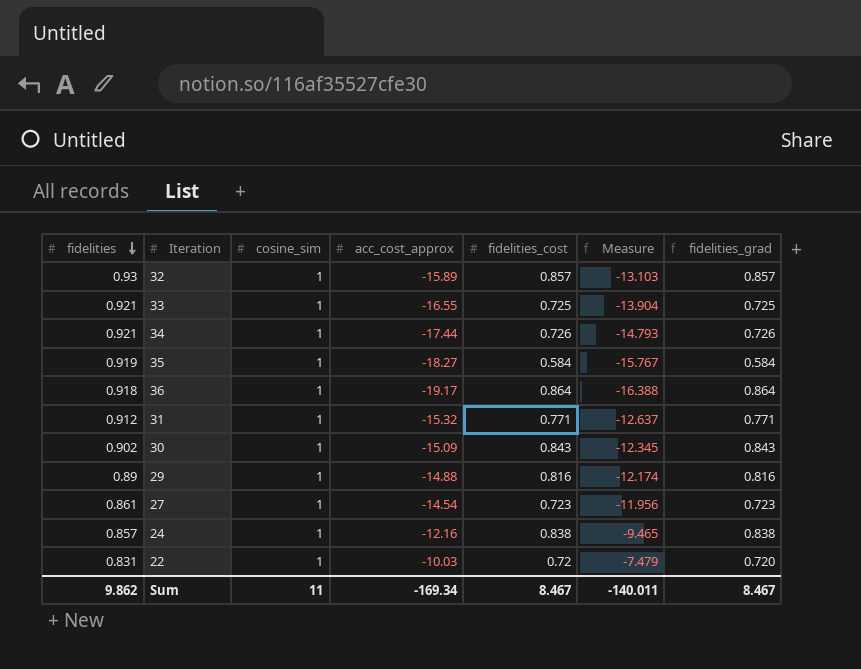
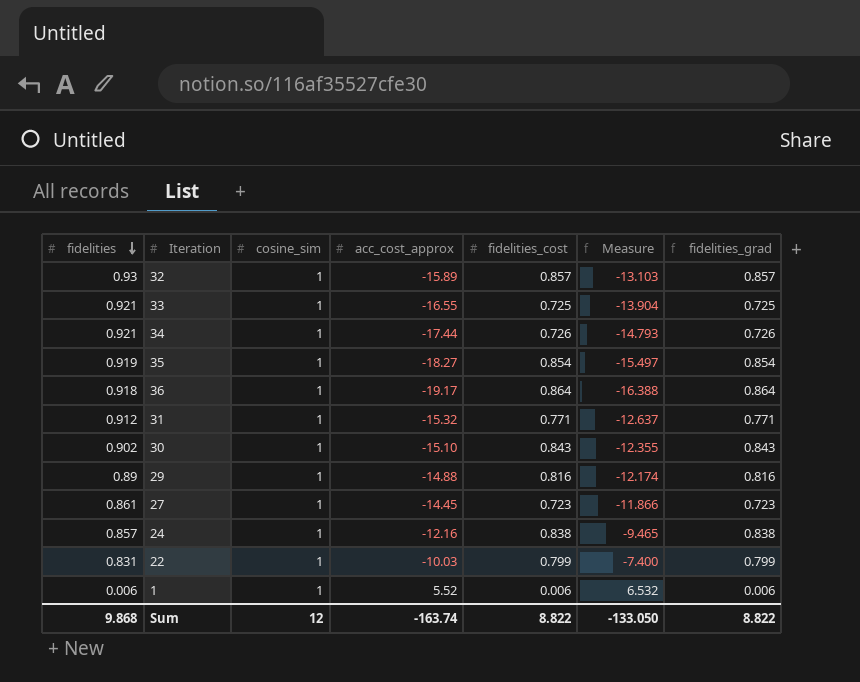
35 | fidelities_cost: 0.584 -> 0.854
35 | Measure: -15.767 -> -15.497
35 | fidelities_grad: 0.584 -> 0.854
30 | acc_cost_approx: -15.09 -> -15.10
30 | Measure: -12.345 -> -12.355
27 | acc_cost_approx: -14.54 -> -14.45
27 | Measure: -11.956 -> -11.866
22 | fidelities_cost: 0.72 -> 0.799
22 | Measure: -7.479 -> -7.400
22 | fidelities_grad: 0.720 -> 0.799
row 1: none -> 0.006 | 1 | 5.52 | 0.006 | 6.532 | 0.006
Sum | fidelities: 9.862 -> 9.868
Sum | cosine_sim: 11 -> 12
Sum | acc_cost_approx: -169.34 -> -163.74
Sum | fidelities_cost: 8.467 -> 8.822
Sum | Measure: -140.011 -> -133.050
Sum | fidelities_grad: 8.467 -> 8.822

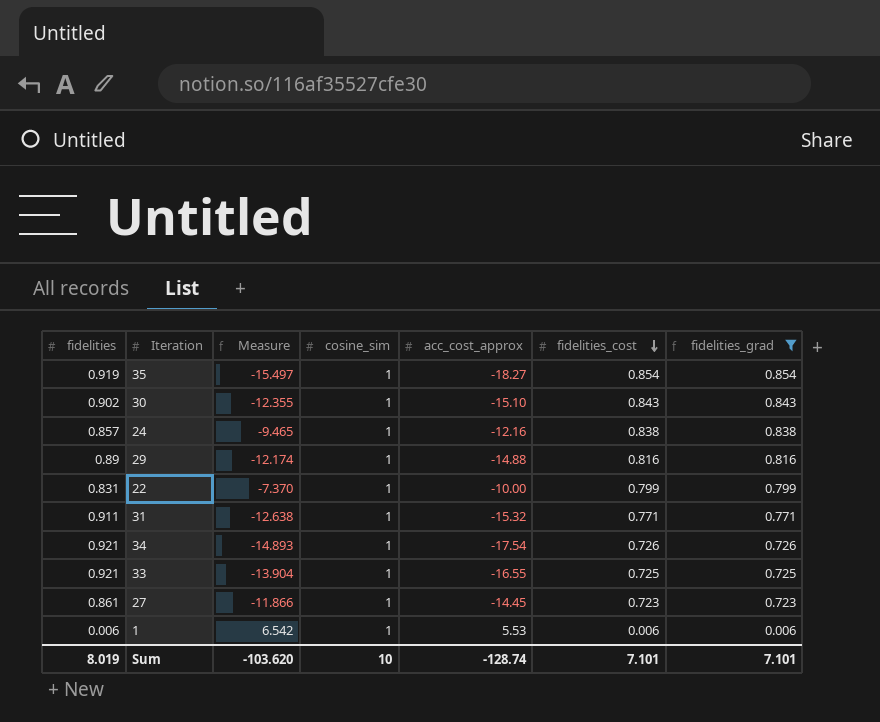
filter: none -> fidelities_grad <= 0.854
row order: fidelities descending -> fidelities_cost descending
column Measure | position: 6 -> 3
22 | Measure: -7.400 -> -7.370
22 | acc_cost_approx: -10.03 -> -10.00
31 | fidelities: 0.912 -> 0.911
31 | Measure: -12.637 -> -12.638
34 | Measure: -14.793 -> -14.893
34 | acc_cost_approx: -17.44 -> -17.54
1 | Measure: 6.532 -> 6.542
1 | acc_cost_approx: 5.52 -> 5.53
Sum | fidelities: 9.868 -> 8.019
Sum | Measure: -133.050 -> -103.620
Sum | cosine_sim: 12 -> 10
Sum | acc_cost_approx: -163.74 -> -128.74
Sum | fidelities_cost: 8.822 -> 7.101
Sum | fidelities_grad: 8.822 -> 7.101

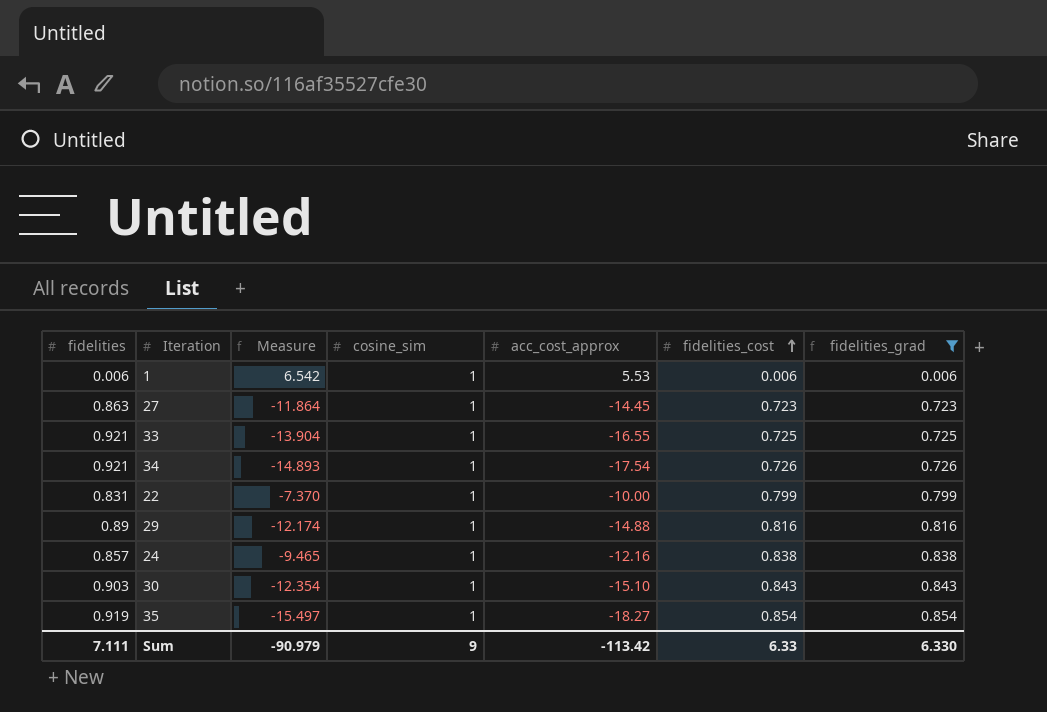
row order: fidelities_cost descending -> fidelities_cost ascending
row 31: 0.911 | -12.638 | 1 | -15.32 | 0.771 | 0.771 -> none
27 | fidelities: 0.861 -> 0.863
27 | Measure: -11.866 -> -11.864
30 | fidelities: 0.902 -> 0.903
30 | Measure: -12.355 -> -12.354
Sum | fidelities: 8.019 -> 7.111
Sum | Measure: -103.620 -> -90.979
Sum | cosine_sim: 10 -> 9
Sum | acc_cost_approx: -128.74 -> -113.42
Sum | fidelities_cost: 7.101 -> 6.33
Sum | fidelities_grad: 7.101 -> 6.330

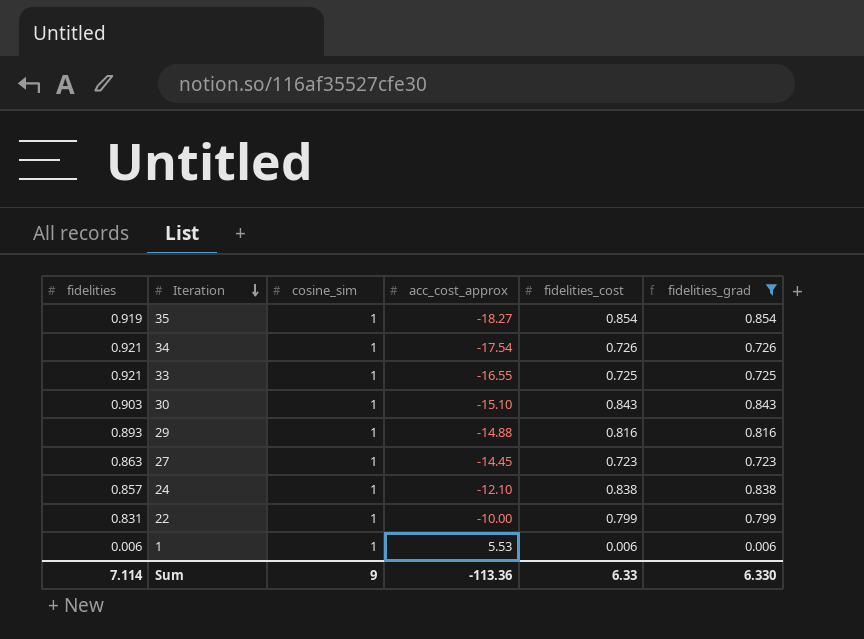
row order: fidelities_cost ascending -> Iteration descending
column Measure | formula: [fidelities] + [cosine_sim] + [acc_cost_approx] + [fidelities_cost] -> none
29 | fidelities: 0.89 -> 0.893
24 | acc_cost_approx: -12.16 -> -12.10
Sum | fidelities: 7.111 -> 7.114
Sum | acc_cost_approx: -113.42 -> -113.36

